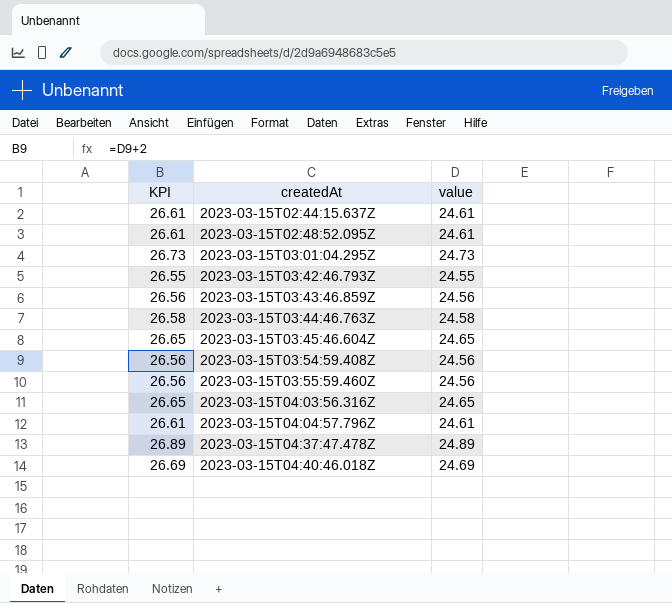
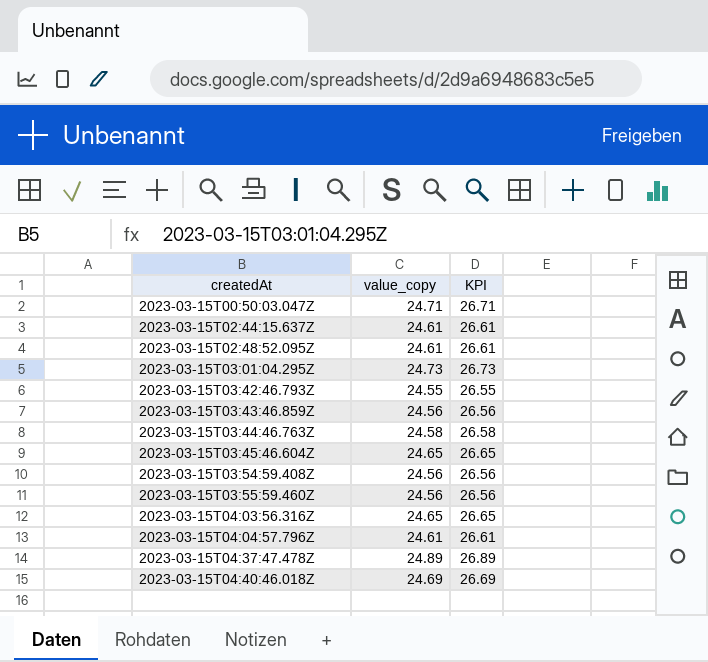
column name: value -> value_copy
column KPI | position: 1 -> 3
row 2023-03-15T00:50:03.047Z: none -> 24.71 | 26.71

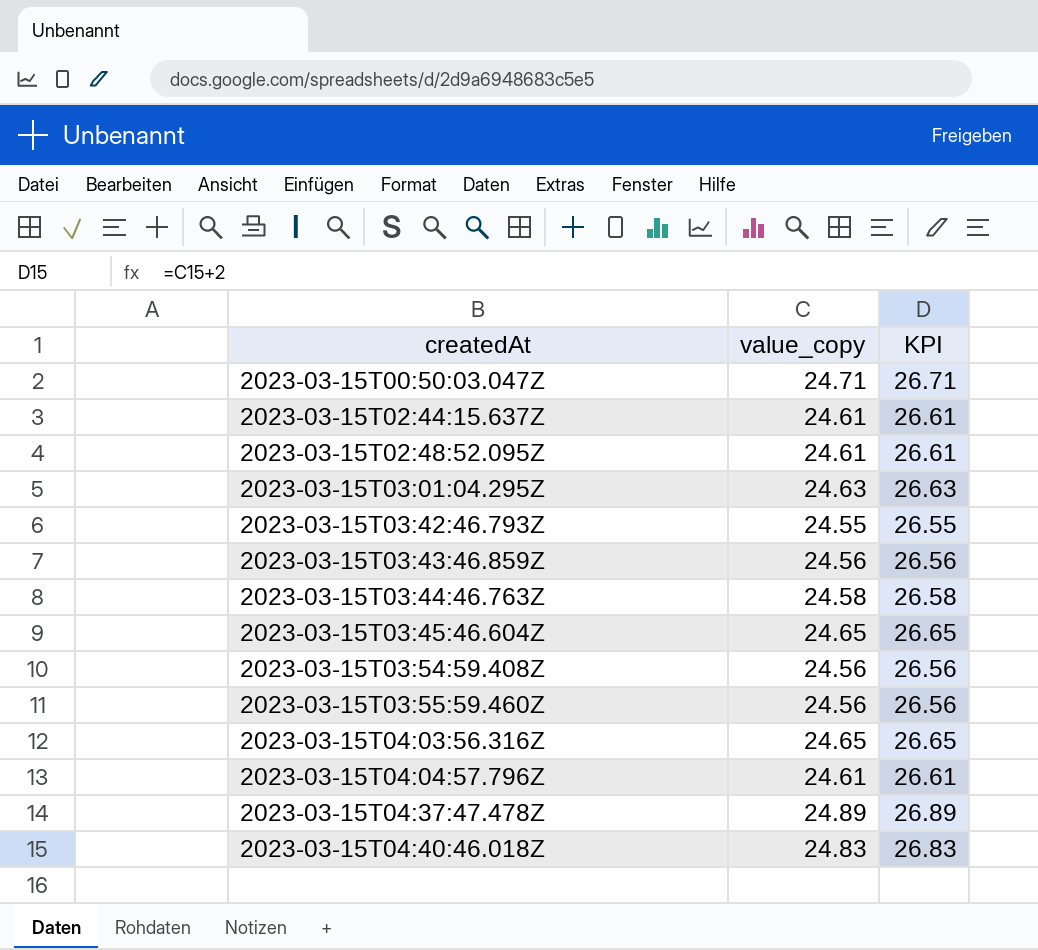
2023-03-15T03:01:04.295Z | value_copy: 24.73 -> 24.63
2023-03-15T03:01:04.295Z | KPI: 26.73 -> 26.63
2023-03-15T04:40:46.018Z | value_copy: 24.69 -> 24.83
2023-03-15T04:40:46.018Z | KPI: 26.69 -> 26.83

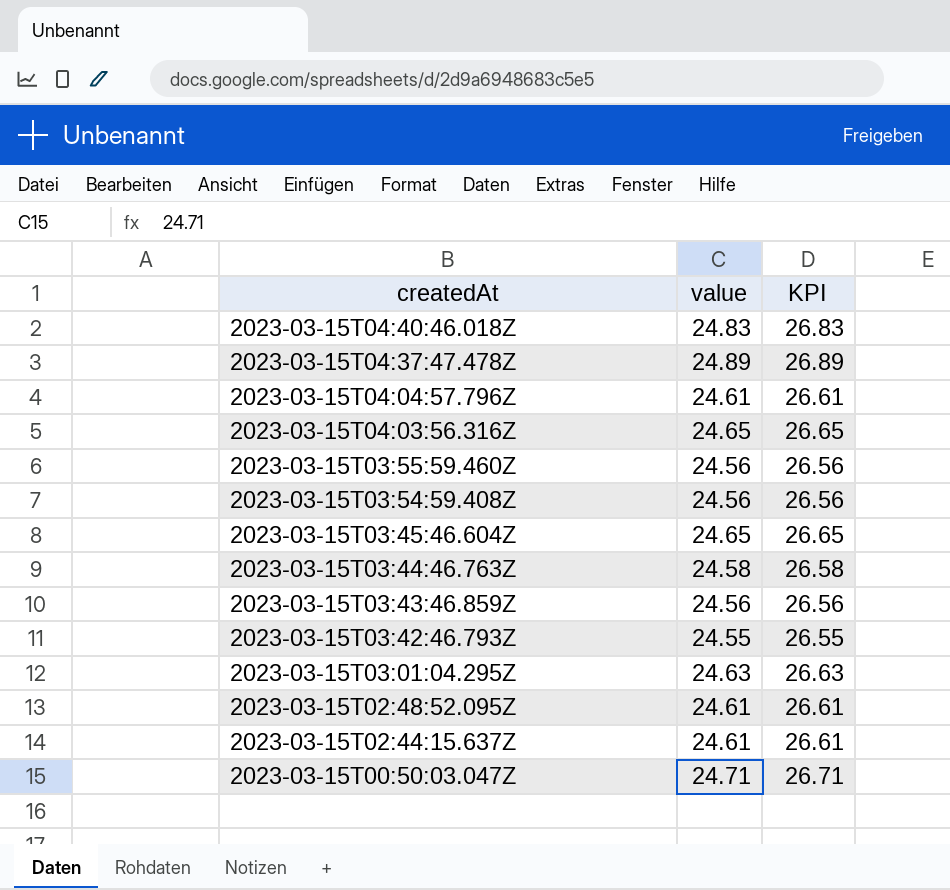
row order: createdAt ascending -> createdAt descending
column name: value_copy -> value

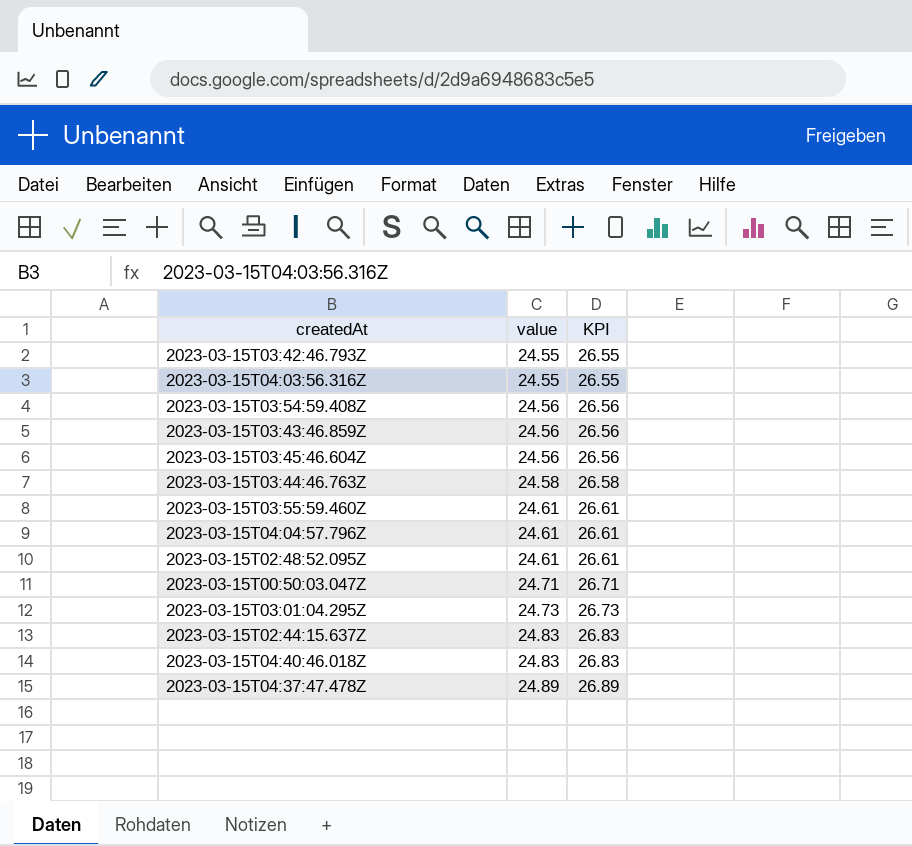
row order: createdAt descending -> value ascending
2023-03-15T04:03:56.316Z | value: 24.65 -> 24.55
2023-03-15T04:03:56.316Z | KPI: 26.65 -> 26.55
2023-03-15T03:45:46.604Z | value: 24.65 -> 24.56
2023-03-15T03:45:46.604Z | KPI: 26.65 -> 26.56
2023-03-15T03:55:59.460Z | value: 24.56 -> 24.61
2023-03-15T03:55:59.460Z | KPI: 26.56 -> 26.61
2023-03-15T03:01:04.295Z | value: 24.63 -> 24.73
2023-03-15T03:01:04.295Z | KPI: 26.63 -> 26.73
2023-03-15T02:44:15.637Z | value: 24.61 -> 24.83
2023-03-15T02:44:15.637Z | KPI: 26.61 -> 26.83

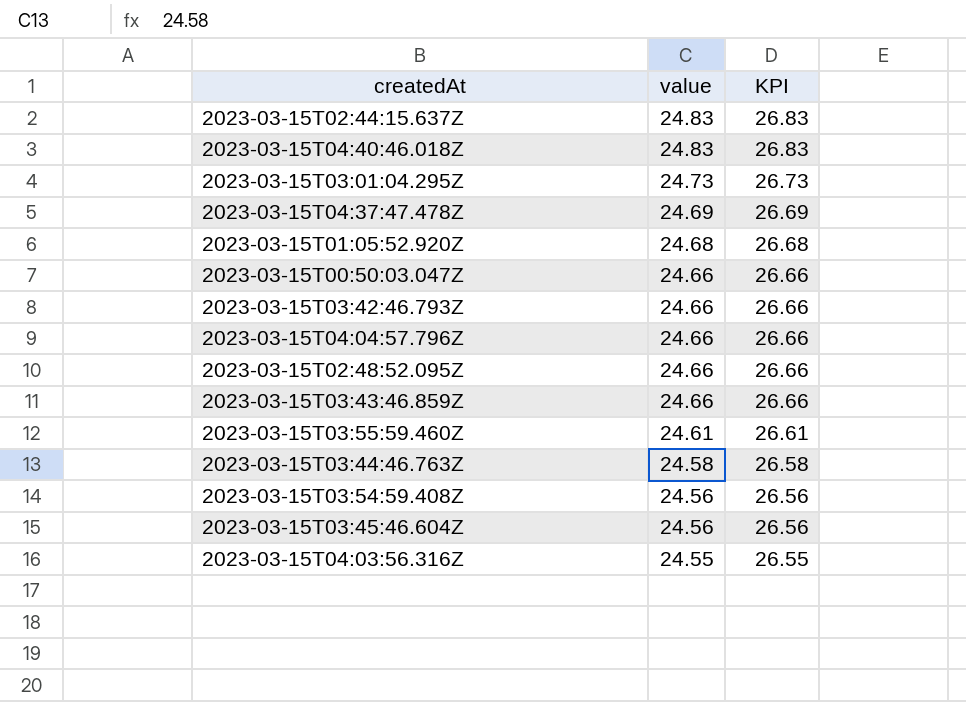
row order: value ascending -> value descending
2023-03-15T04:37:47.478Z | value: 24.89 -> 24.69
2023-03-15T04:37:47.478Z | KPI: 26.89 -> 26.69
row 2023-03-15T01:05:52.920Z: none -> 24.68 | 26.68
2023-03-15T00:50:03.047Z | value: 24.71 -> 24.66
2023-03-15T00:50:03.047Z | KPI: 26.71 -> 26.66
2023-03-15T03:42:46.793Z | value: 24.55 -> 24.66
2023-03-15T03:42:46.793Z | KPI: 26.55 -> 26.66
2023-03-15T04:04:57.796Z | value: 24.61 -> 24.66
2023-03-15T04:04:57.796Z | KPI: 26.61 -> 26.66
2023-03-15T02:48:52.095Z | value: 24.61 -> 24.66
2023-03-15T02:48:52.095Z | KPI: 26.61 -> 26.66
2023-03-15T03:43:46.859Z | value: 24.56 -> 24.66
2023-03-15T03:43:46.859Z | KPI: 26.56 -> 26.66

